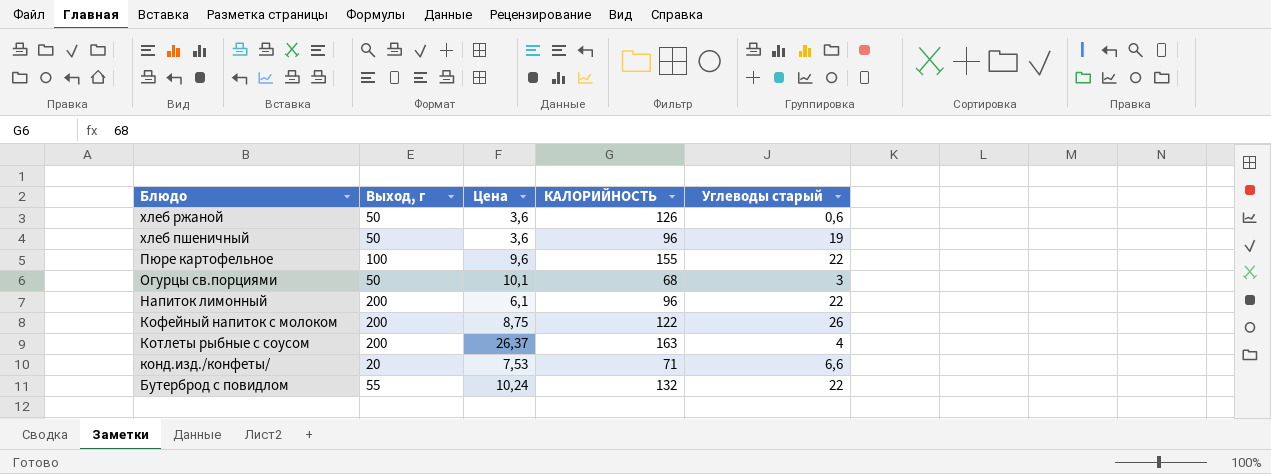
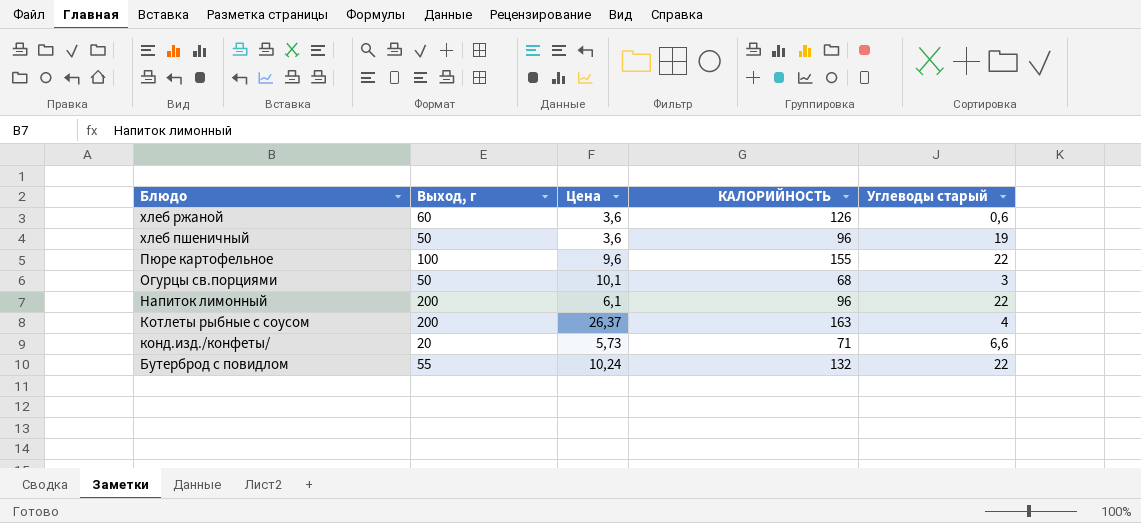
row Кофейный напиток с молоком: 200 | 8,75 | 122 | 26 -> none
хлеб ржаной | Выход, г: 50 -> 60
конд.изд./конфеты/ | Цена: 7,53 -> 5,73

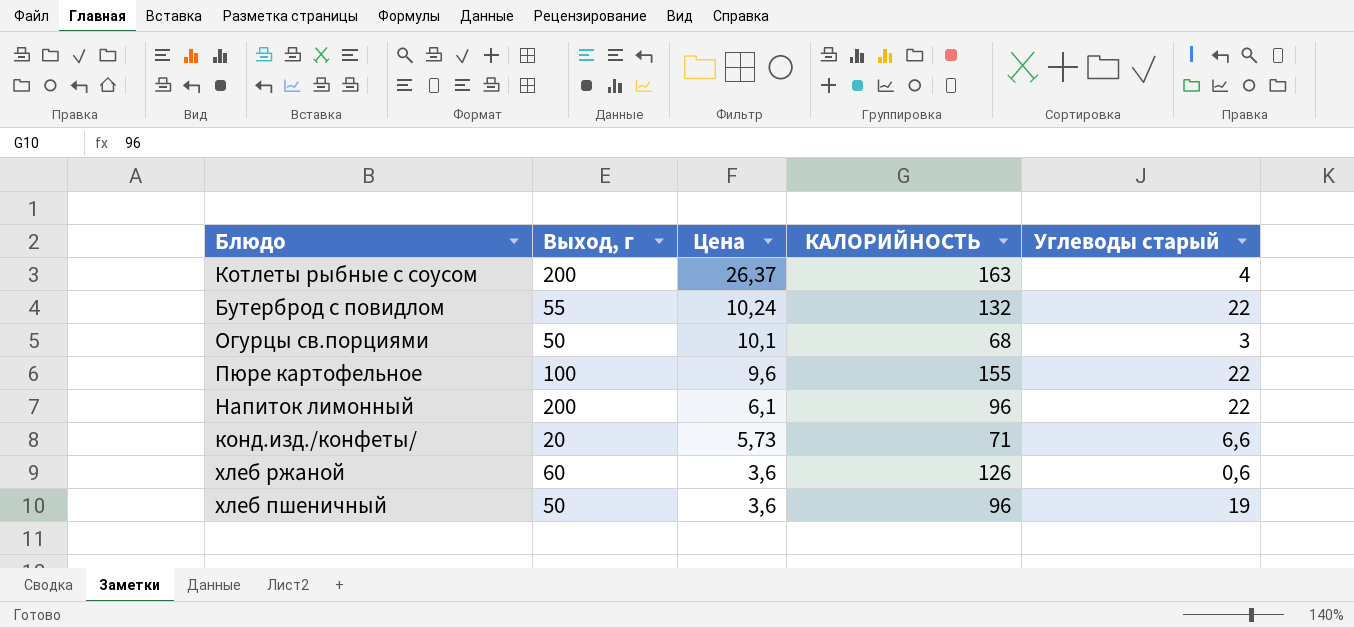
row order: Блюдо descending -> Цена descending

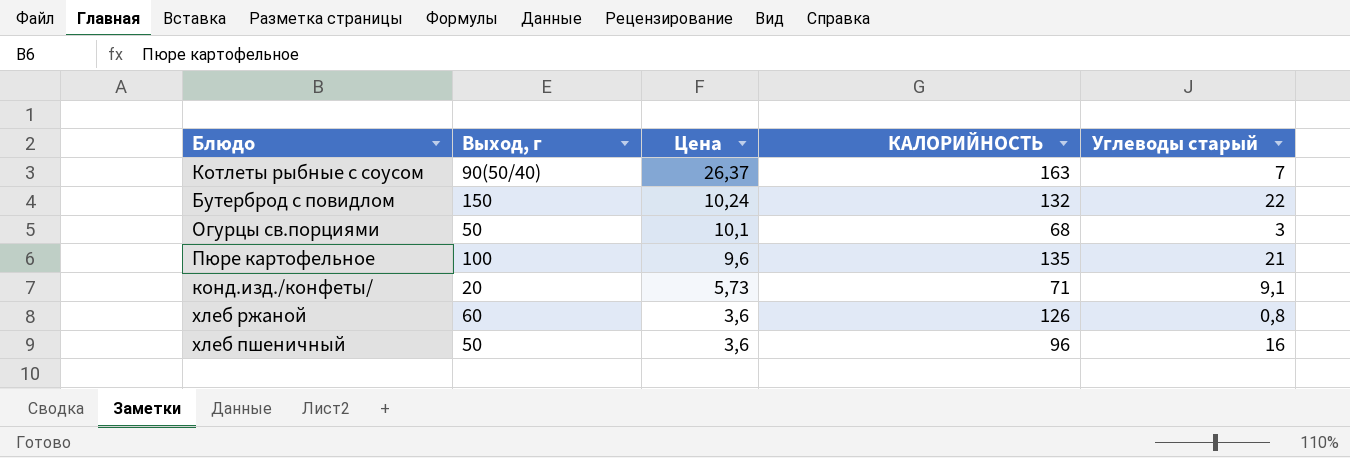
row Напиток лимонный: 200 | 6,1 | 96 | 22 -> none
Котлеты рыбные с соусом | Выход, г: 200 -> 90(50/40)
Котлеты рыбные с соусом | Углеводы старый: 4 -> 7
Бутерброд с повидлом | Выход, г: 55 -> 150
Пюре картофельное | КАЛОРИЙНОСТЬ: 155 -> 135
Пюре картофельное | Углеводы старый: 22 -> 21
конд.изд./конфеты/ | Углеводы старый: 6,6 -> 9,1
хлеб ржаной | Углеводы старый: 0,6 -> 0,8
хлеб пшеничный | Углеводы старый: 19 -> 16

